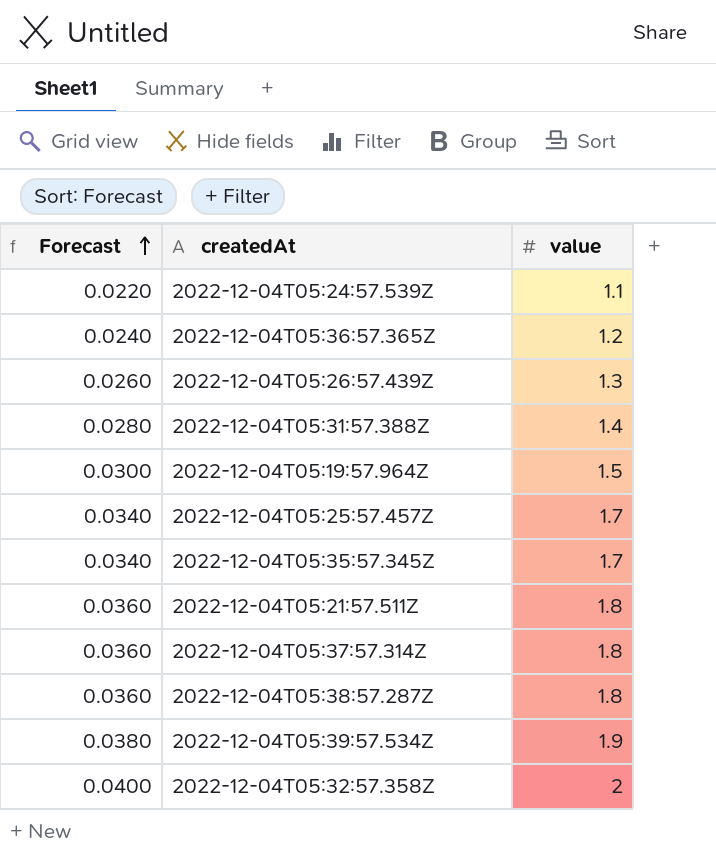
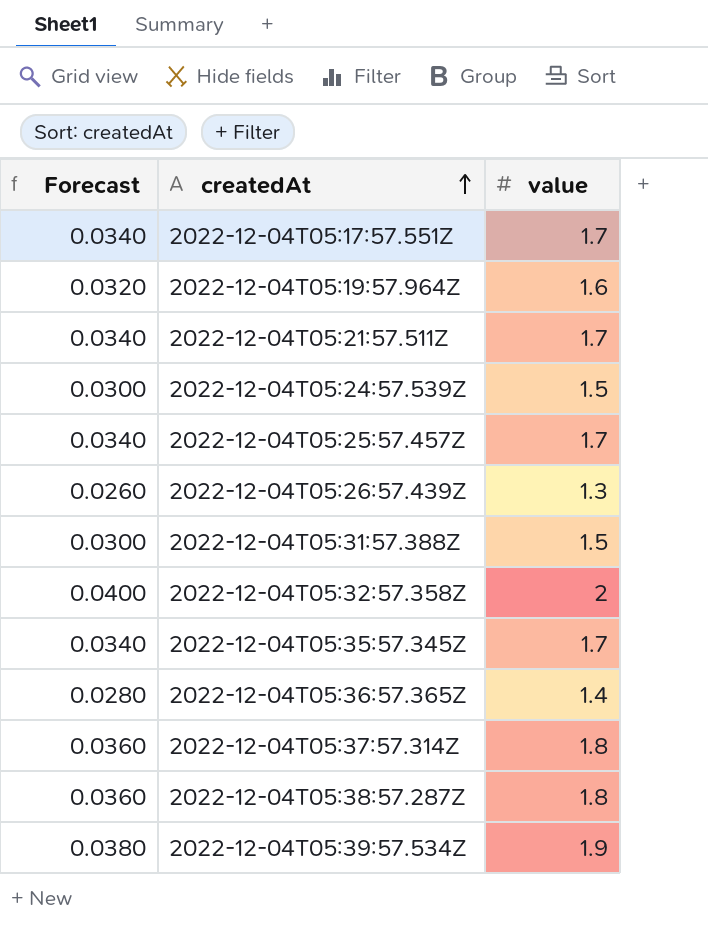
row order: Forecast ascending -> createdAt ascending
row 2022-12-04T05:17:57.551Z: none -> 0.0340 | 1.7
2022-12-04T05:19:57.964Z | Forecast: 0.0300 -> 0.0320
2022-12-04T05:19:57.964Z | value: 1.5 -> 1.6
2022-12-04T05:21:57.511Z | Forecast: 0.0360 -> 0.0340
2022-12-04T05:21:57.511Z | value: 1.8 -> 1.7
2022-12-04T05:24:57.539Z | Forecast: 0.0220 -> 0.0300
2022-12-04T05:24:57.539Z | value: 1.1 -> 1.5
2022-12-04T05:31:57.388Z | Forecast: 0.0280 -> 0.0300
2022-12-04T05:31:57.388Z | value: 1.4 -> 1.5
2022-12-04T05:36:57.365Z | Forecast: 0.0240 -> 0.0280
2022-12-04T05:36:57.365Z | value: 1.2 -> 1.4

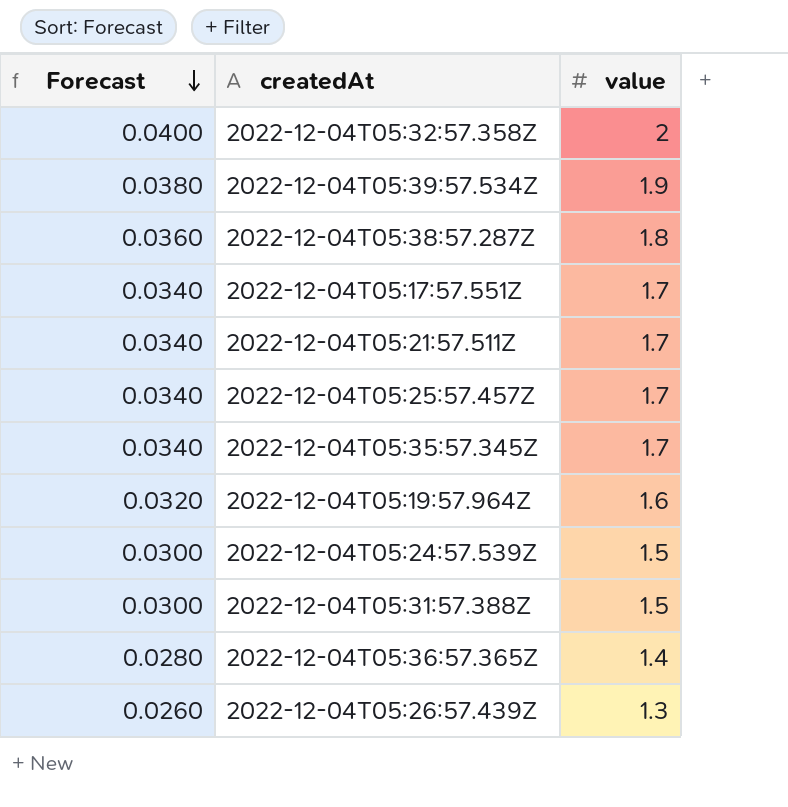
row order: createdAt ascending -> Forecast descending
row 2022-12-04T05:37:57.314Z: 0.0360 | 1.8 -> none

